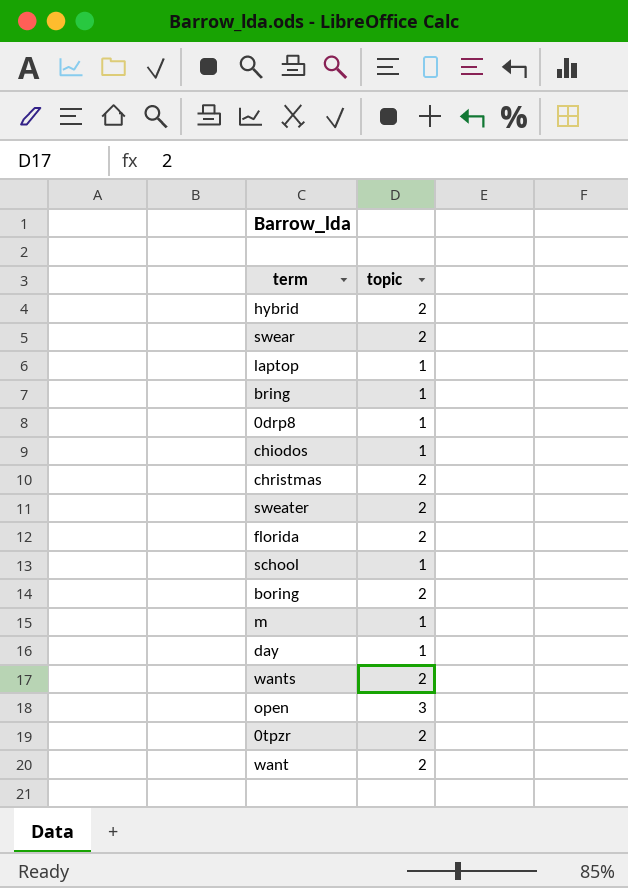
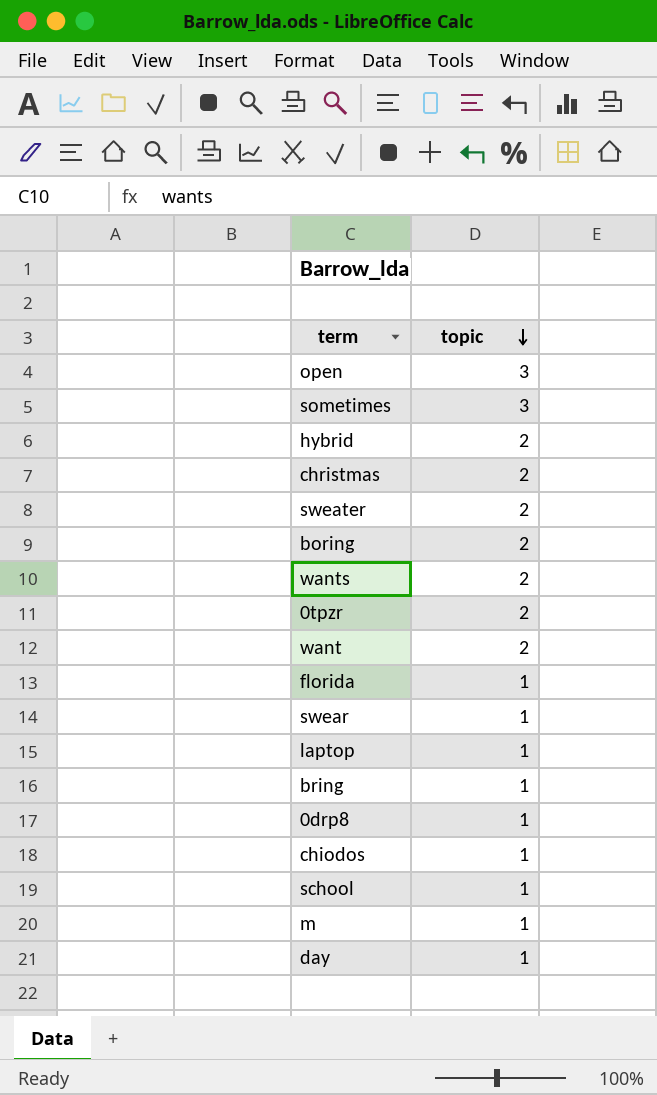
row order: none -> topic descending
row sometimes: none -> 3
florida | topic: 2 -> 1
swear | topic: 2 -> 1

